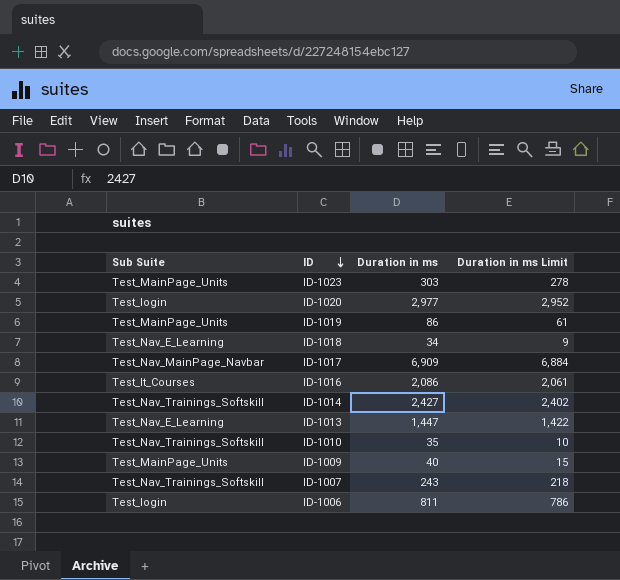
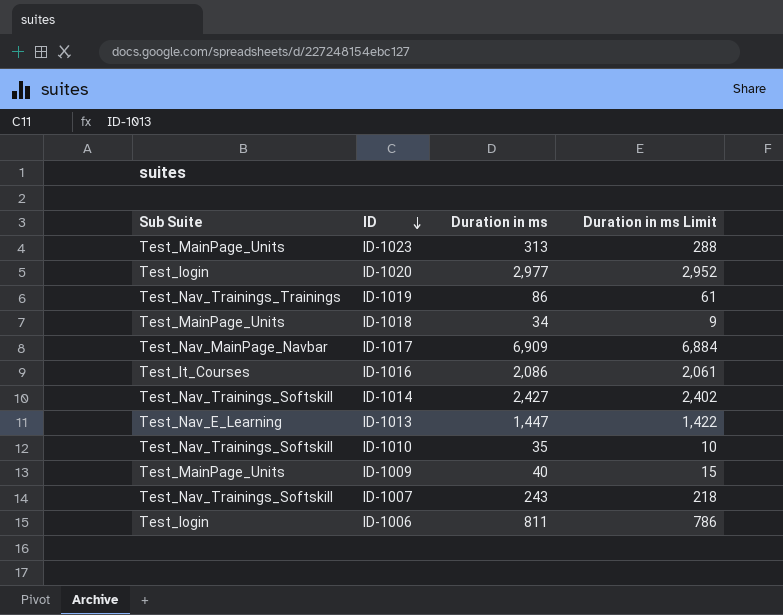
ID-1023 | Duration in ms: 303 -> 313
ID-1023 | Duration in ms Limit: 278 -> 288
ID-1019 | Sub Suite: Test_MainPage_Units -> Test_Nav_Trainings_Trainings
ID-1018 | Sub Suite: Test_Nav_E_Learning -> Test_MainPage_Units

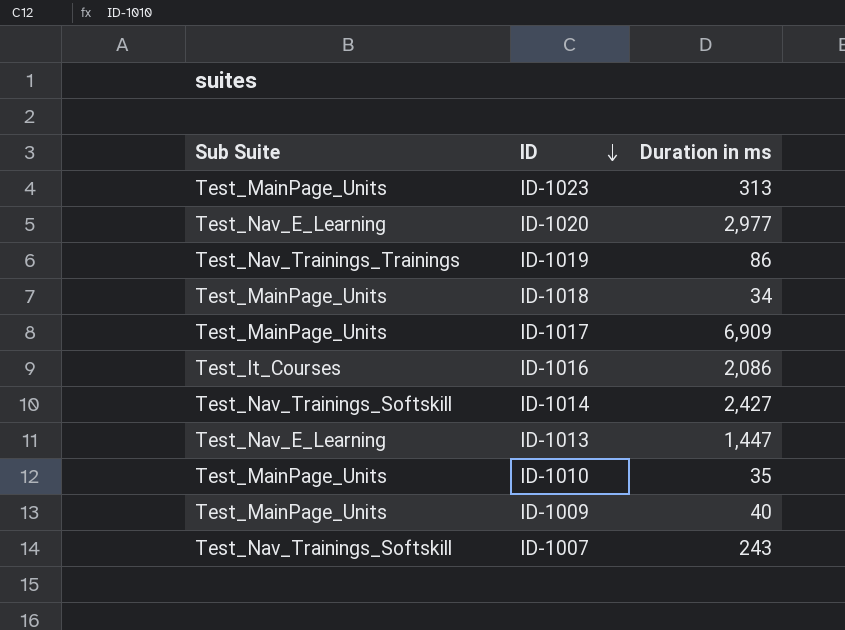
column Duration in ms Limit | formula: [Duration in ms] - 25 -> none
row ID-1006: Test_login | 811 | 786 -> none
ID-1020 | Sub Suite: Test_login -> Test_Nav_E_Learning
ID-1017 | Sub Suite: Test_Nav_MainPage_Navbar -> Test_MainPage_Units
ID-1010 | Sub Suite: Test_Nav_Trainings_Softskill -> Test_MainPage_Units

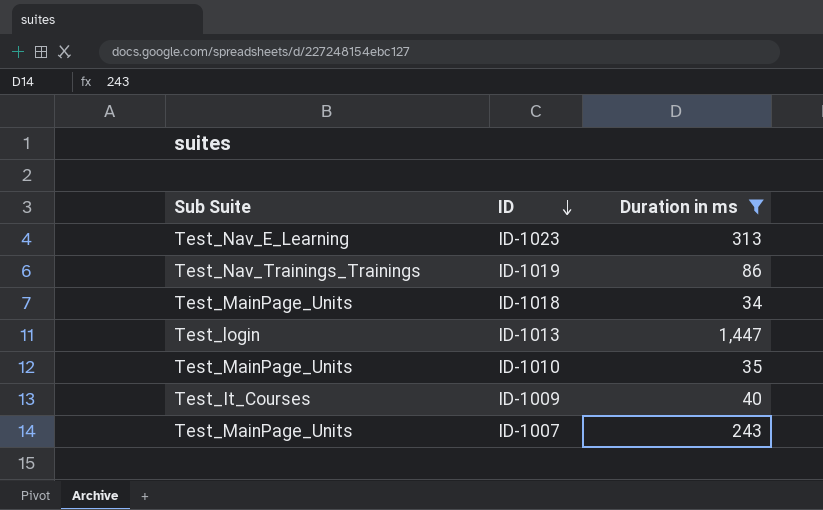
filter: none -> Duration in ms <= 1,447
ID-1023 | Sub Suite: Test_MainPage_Units -> Test_Nav_E_Learning
ID-1013 | Sub Suite: Test_Nav_E_Learning -> Test_login
ID-1009 | Sub Suite: Test_MainPage_Units -> Test_It_Courses
ID-1007 | Sub Suite: Test_Nav_Trainings_Softskill -> Test_MainPage_Units

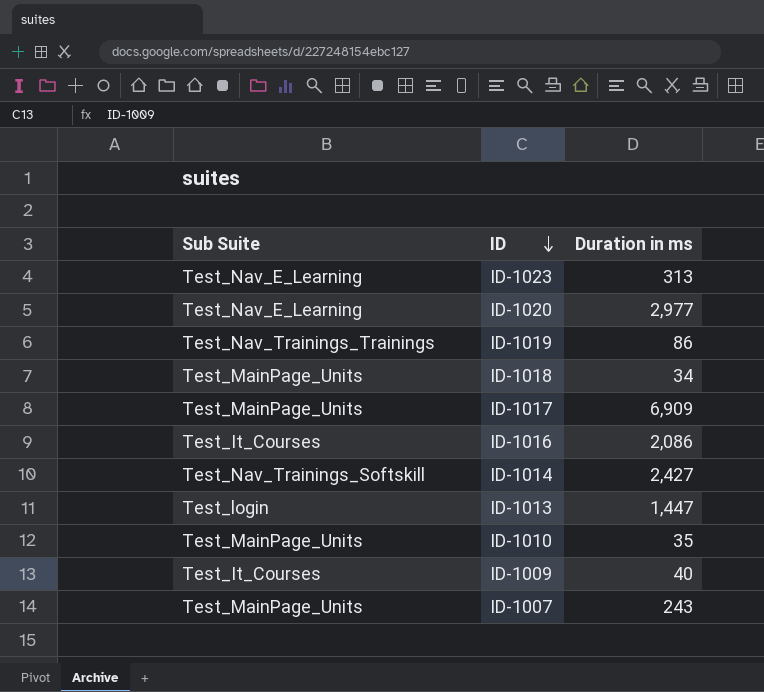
filter: Duration in ms <= 1,447 -> none

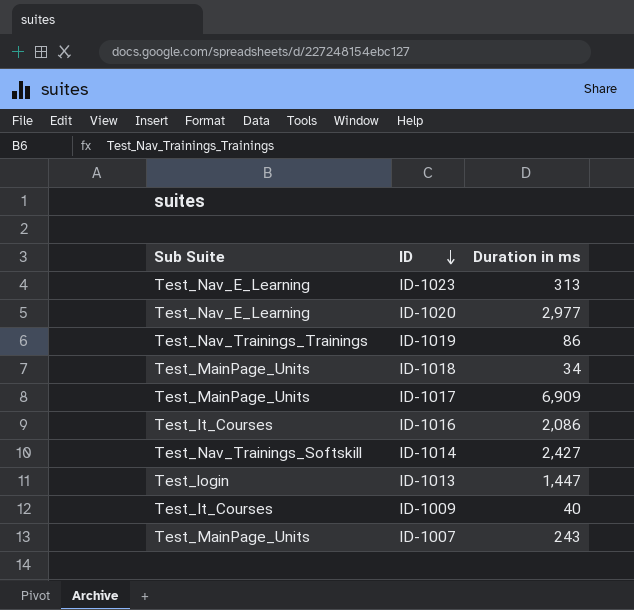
row ID-1010: Test_MainPage_Units | 35 -> none

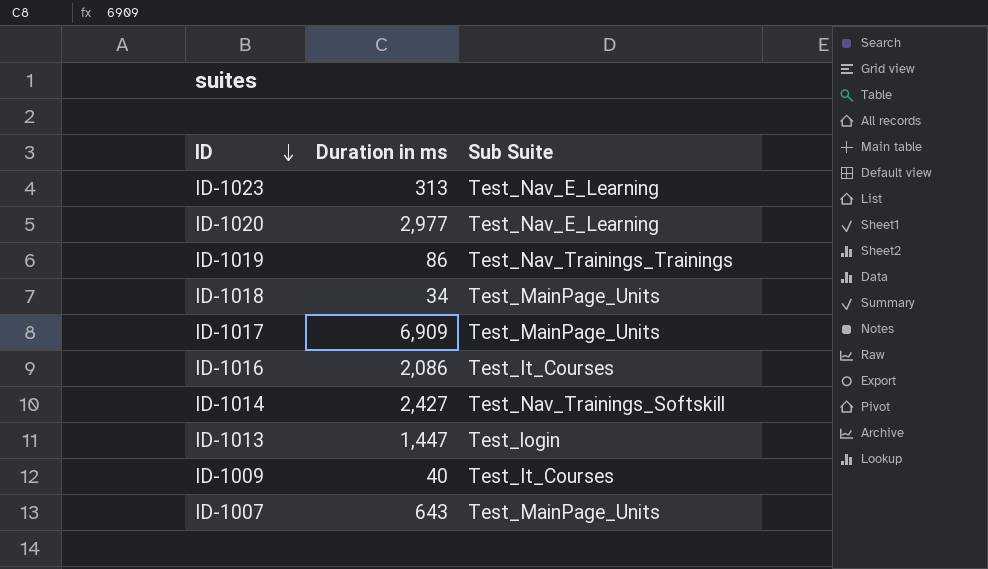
column Sub Suite | position: 1 -> 3
ID-1007 | Duration in ms: 243 -> 643

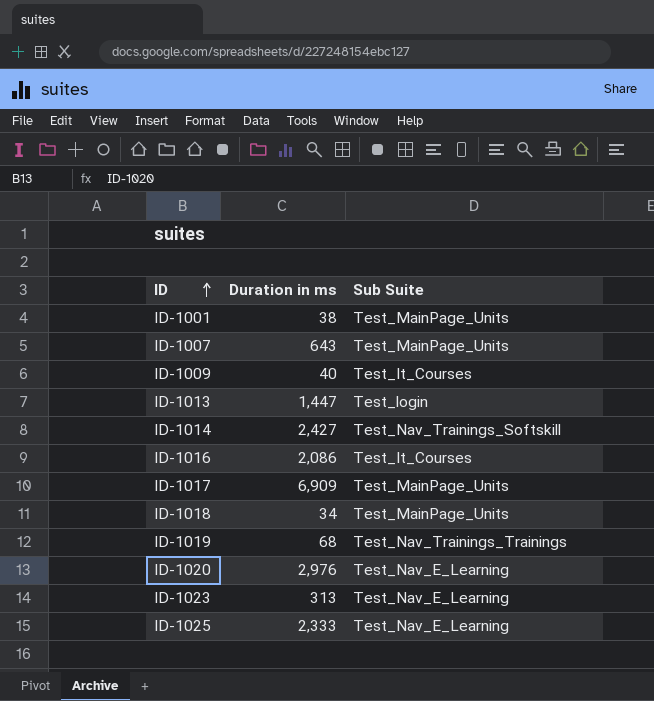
row order: ID descending -> ID ascending
row ID-1001: none -> 38 | Test_MainPage_Units
ID-1019 | Duration in ms: 86 -> 68
ID-1020 | Duration in ms: 2,977 -> 2,976
row ID-1025: none -> 2,333 | Test_Nav_E_Learning

